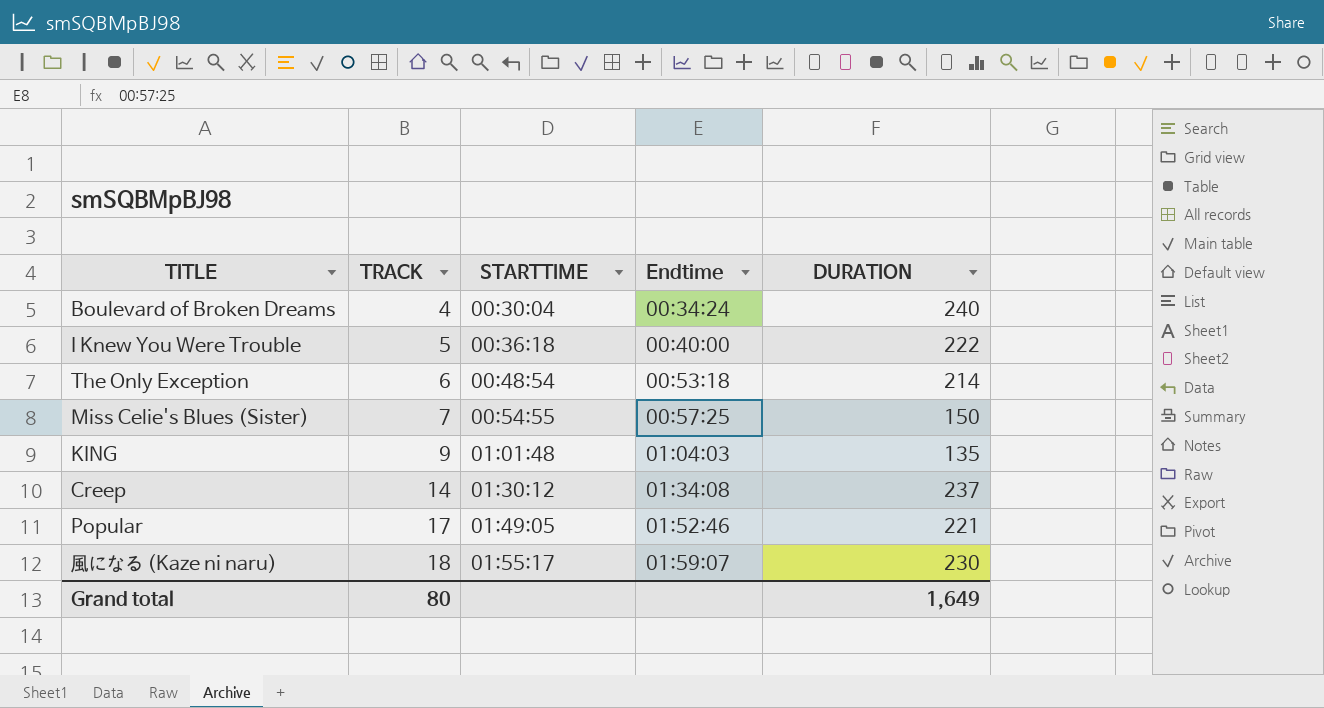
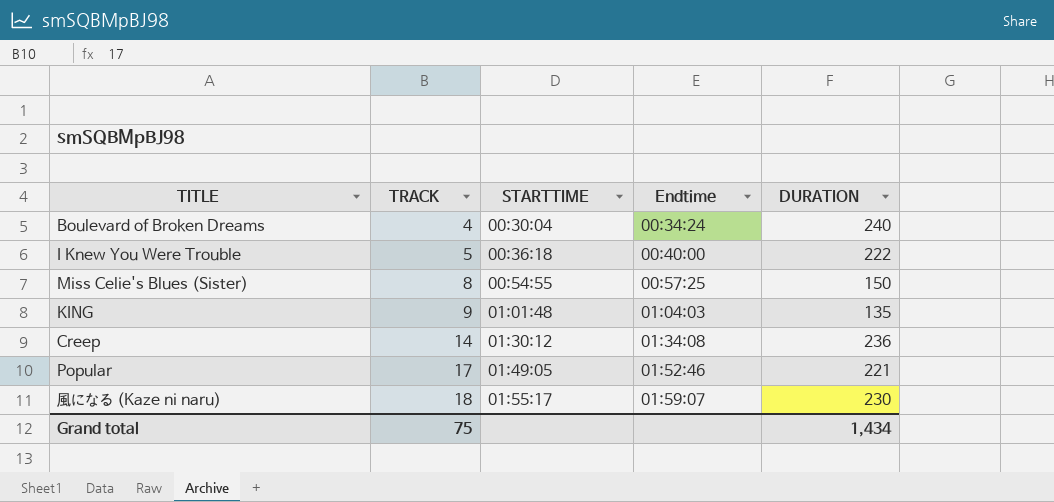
row The Only Exception: 6 | 00:48:54 | 00:53:18 | 214 -> none
Miss Celie's Blues (Sister) | TRACK: 7 -> 8
Creep | DURATION: 237 -> 236
Grand total | TRACK: 80 -> 75
Grand total | DURATION: 1,649 -> 1,434

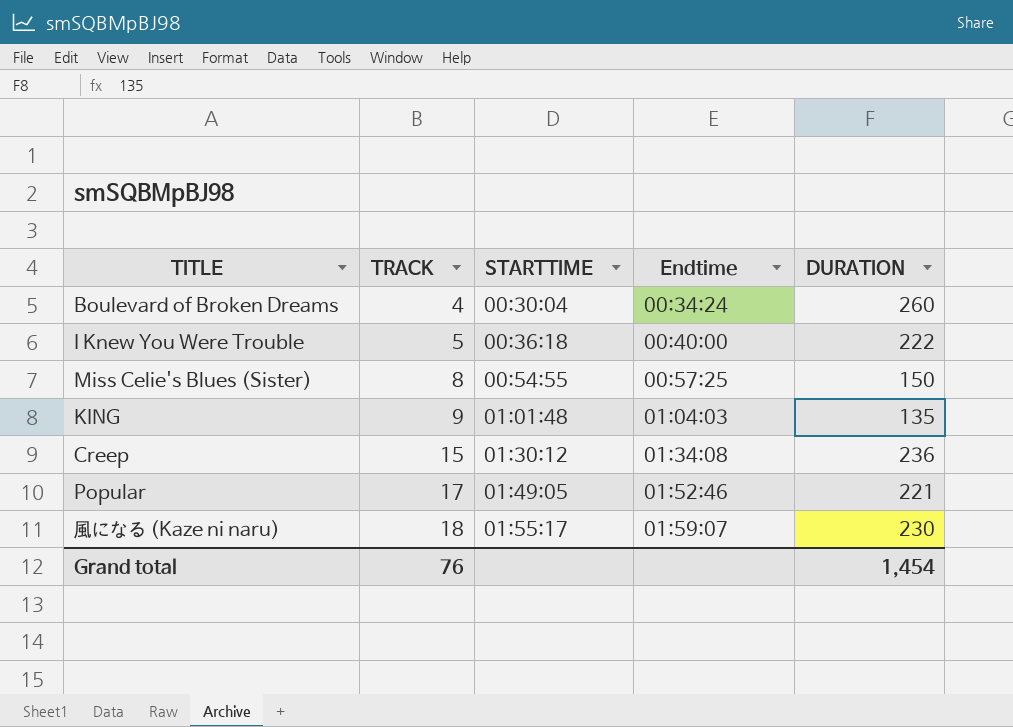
Boulevard of Broken Dreams | DURATION: 240 -> 260
Creep | TRACK: 14 -> 15
Grand total | TRACK: 75 -> 76
Grand total | DURATION: 1,434 -> 1,454

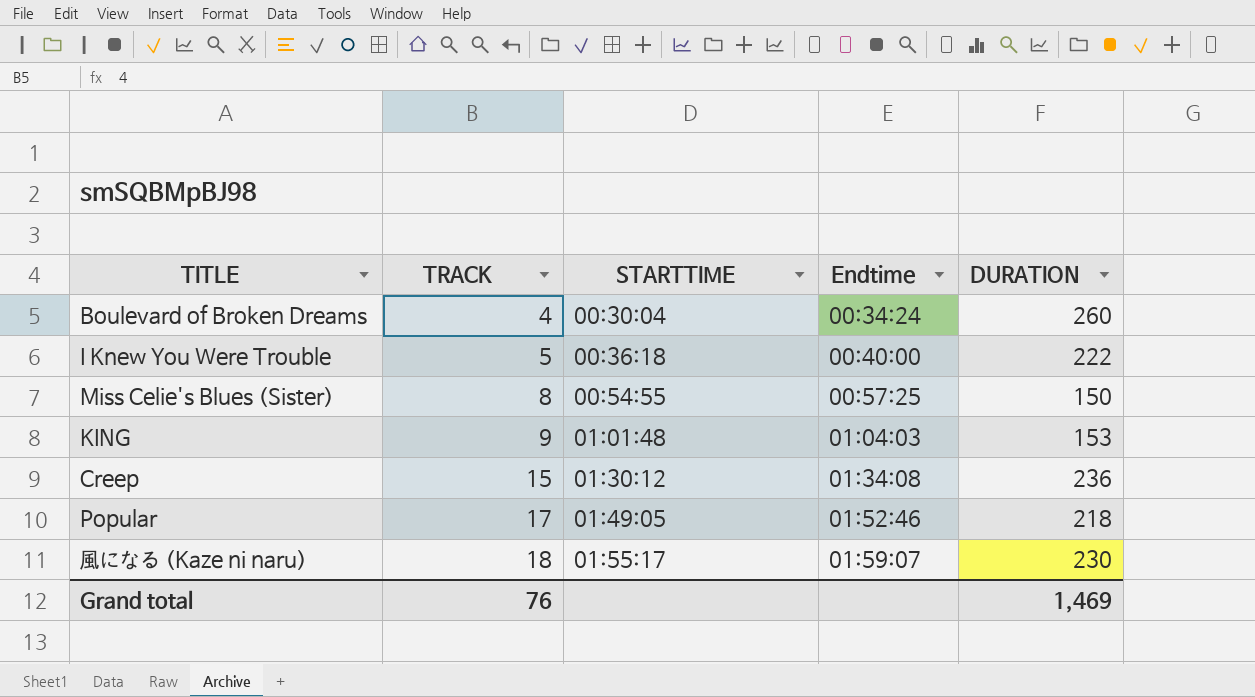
KING | DURATION: 135 -> 153
Popular | DURATION: 221 -> 218
Grand total | DURATION: 1,454 -> 1,469

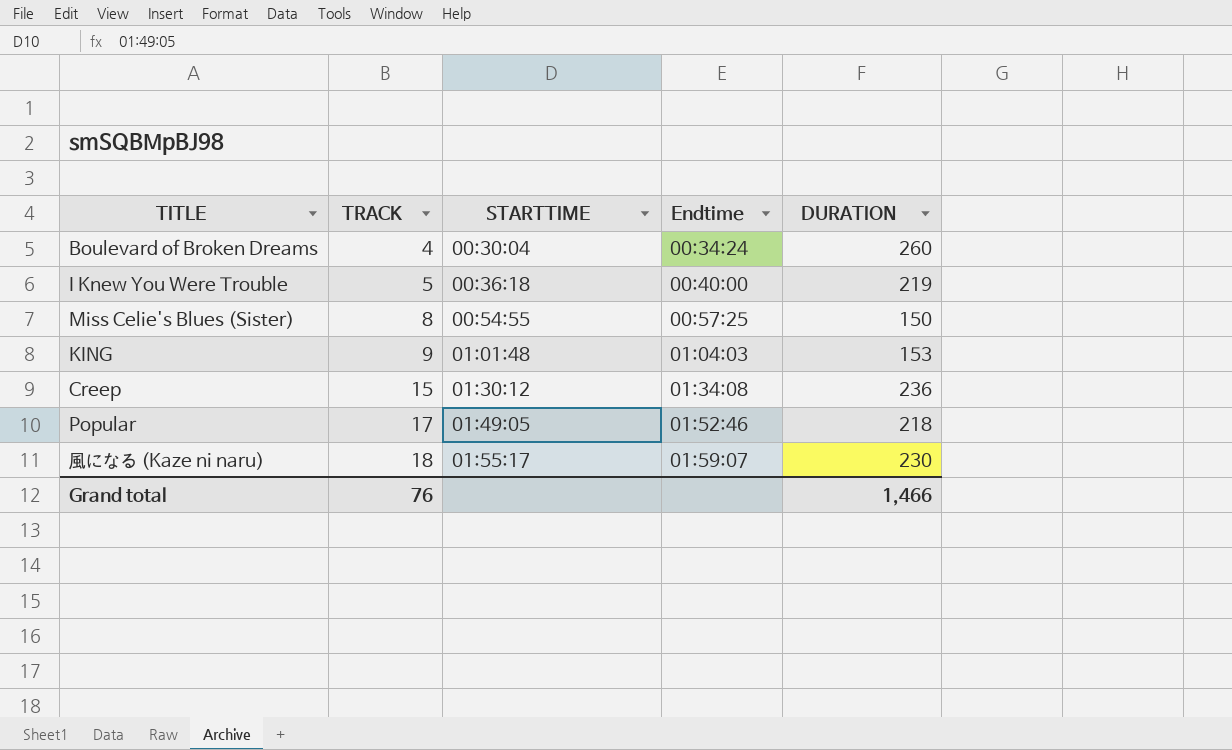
I Knew You Were Trouble | DURATION: 222 -> 219
Grand total | DURATION: 1,469 -> 1,466

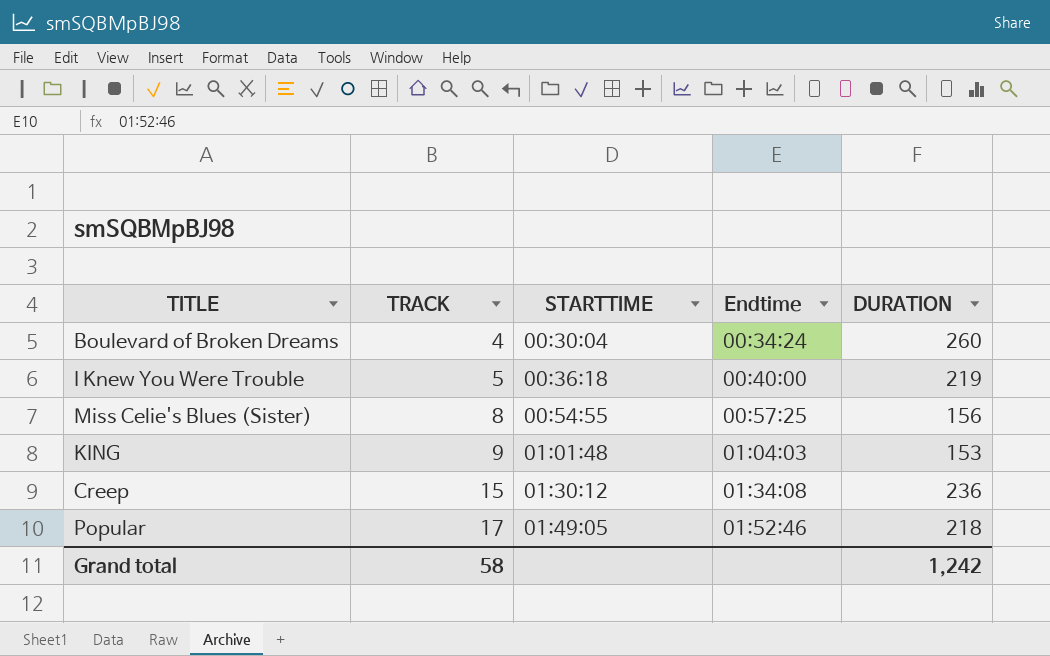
row 風になる (Kaze ni naru): 18 | 01:55:17 | 01:59:07 | 230 -> none
Miss Celie's Blues (Sister) | DURATION: 150 -> 156
Grand total | TRACK: 76 -> 58
Grand total | DURATION: 1,466 -> 1,242

